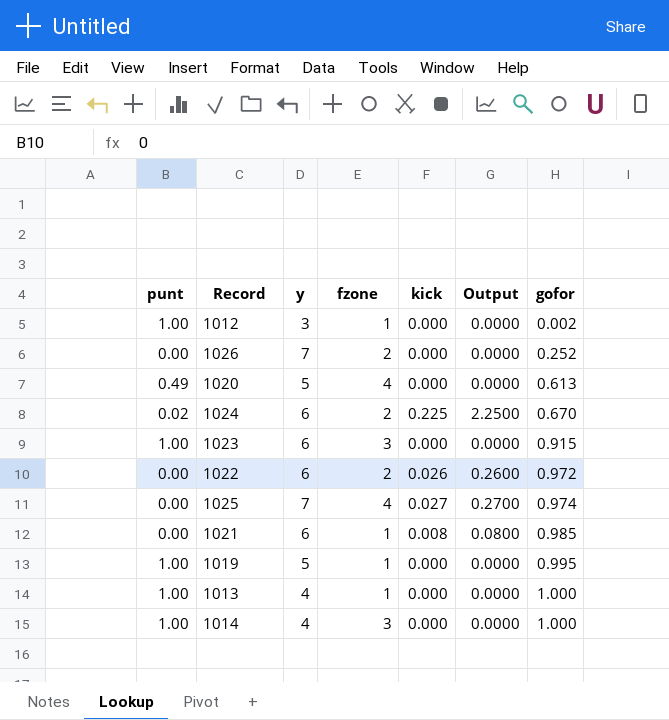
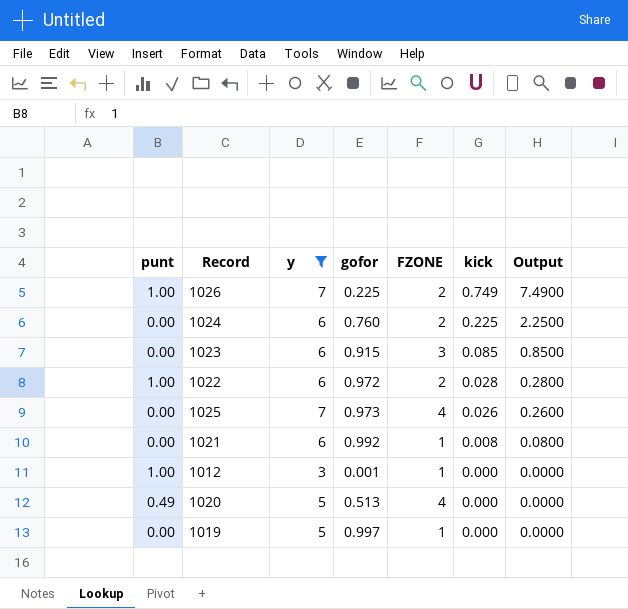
filter: none -> y != 4
row order: gofor ascending -> kick descending
column gofor | position: 7 -> 4
column name: fzone -> FZONE
1026 | punt: 0.00 -> 1.00
1026 | gofor: 0.252 -> 0.225
1026 | kick: 0.000 -> 0.749
1026 | Output: 0.0000 -> 7.4900
1024 | punt: 0.02 -> 0.00
1024 | gofor: 0.670 -> 0.760
1023 | punt: 1.00 -> 0.00
1023 | kick: 0.000 -> 0.085
1023 | Output: 0.0000 -> 0.8500
1022 | punt: 0.00 -> 1.00
1022 | kick: 0.026 -> 0.028
1022 | Output: 0.2600 -> 0.2800
1025 | gofor: 0.974 -> 0.973
1025 | kick: 0.027 -> 0.026
1025 | Output: 0.2700 -> 0.2600
1021 | gofor: 0.985 -> 0.992
1012 | gofor: 0.002 -> 0.001
1020 | gofor: 0.613 -> 0.513
1019 | punt: 1.00 -> 0.00
1019 | gofor: 0.995 -> 0.997

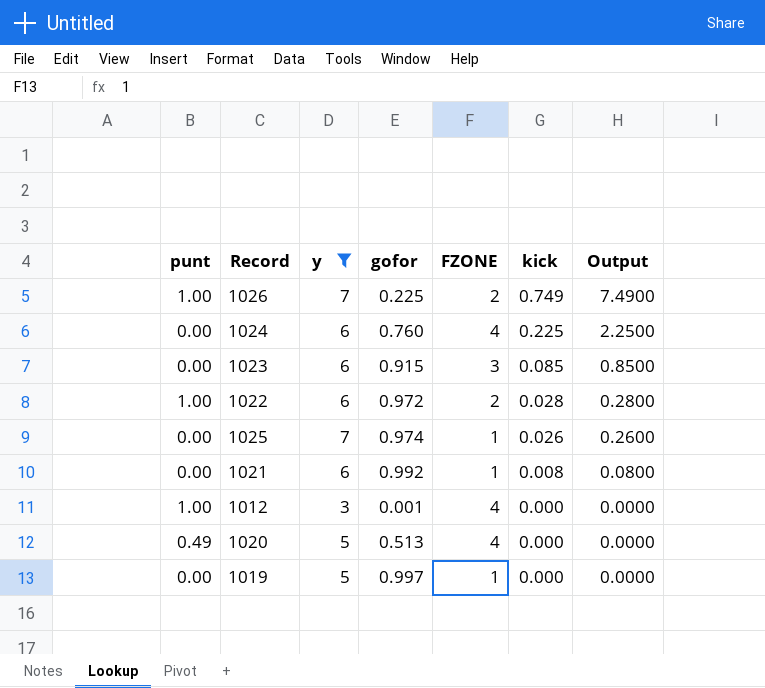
1024 | FZONE: 2 -> 4
1025 | gofor: 0.973 -> 0.974
1025 | FZONE: 4 -> 1
1012 | FZONE: 1 -> 4

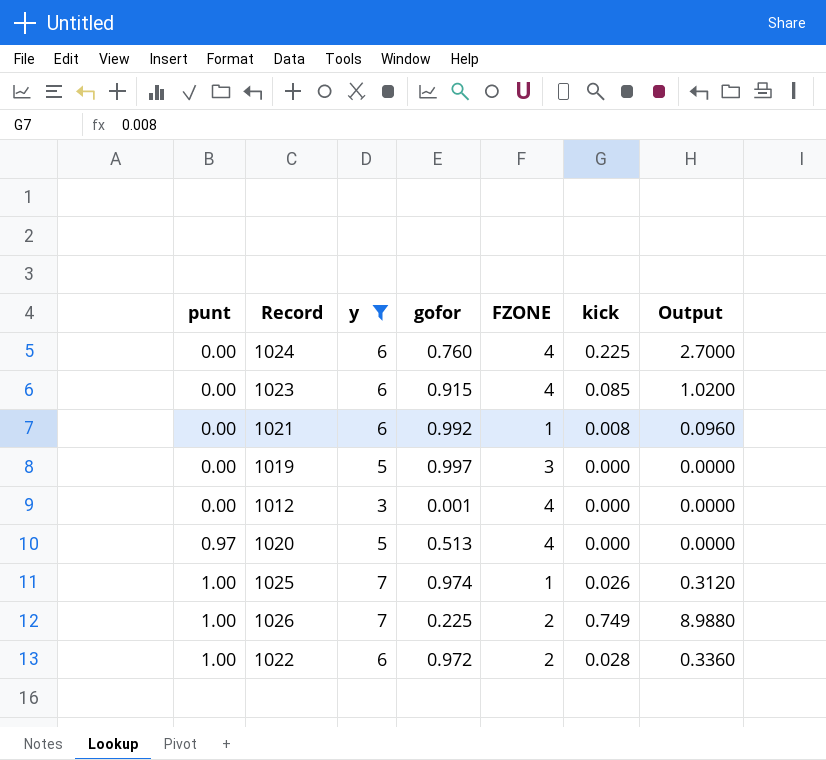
row order: kick descending -> punt ascending
column Output | formula: [kick] * 10 -> [kick] * 12
1023 | FZONE: 3 -> 4
1019 | FZONE: 1 -> 3
1012 | punt: 1.00 -> 0.00
1020 | punt: 0.49 -> 0.97
1025 | punt: 0.00 -> 1.00

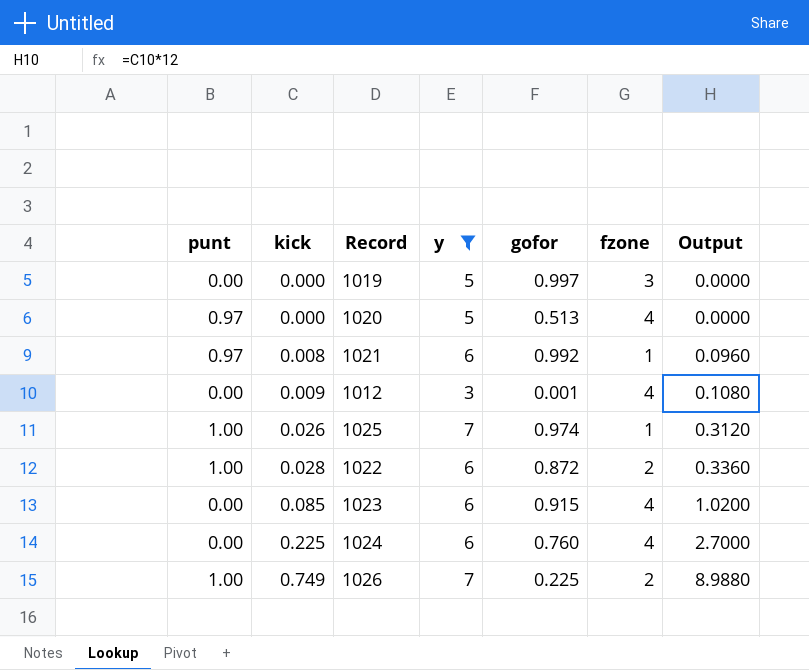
row order: punt ascending -> kick ascending
column kick | position: 6 -> 2
column name: FZONE -> fzone
1021 | punt: 0.00 -> 0.97
1012 | kick: 0.000 -> 0.009
1012 | Output: 0.0000 -> 0.1080
1022 | gofor: 0.972 -> 0.872

